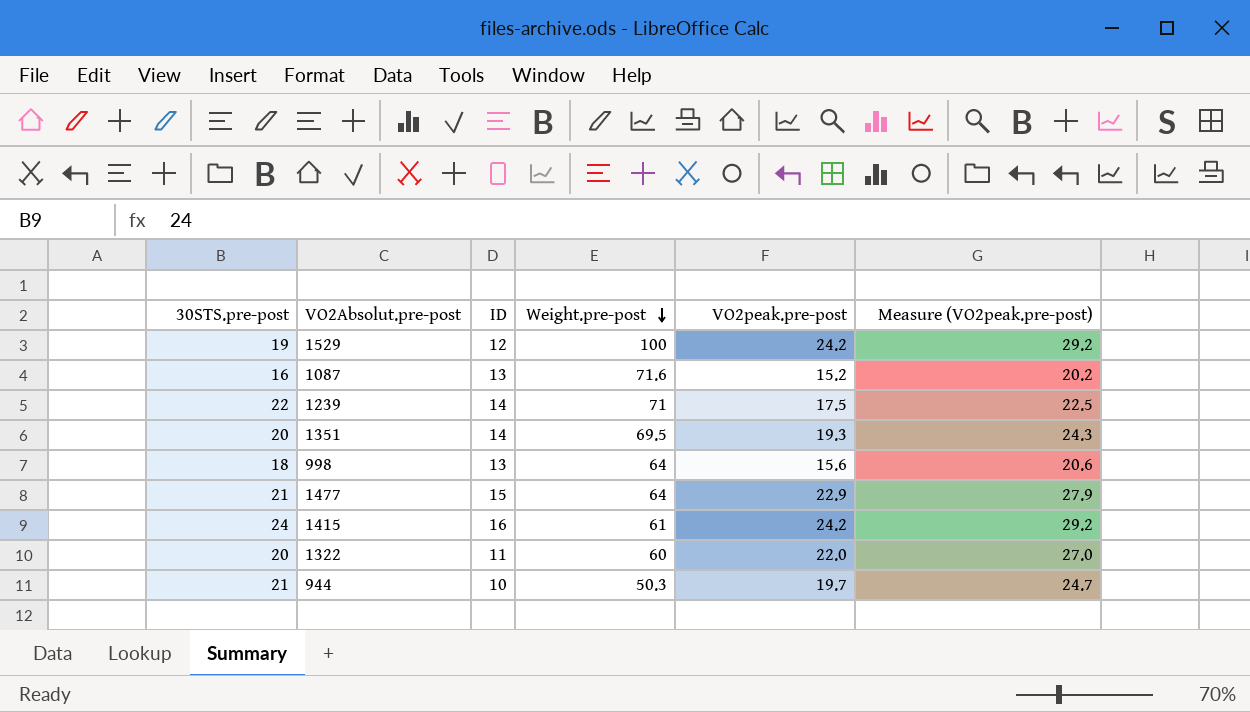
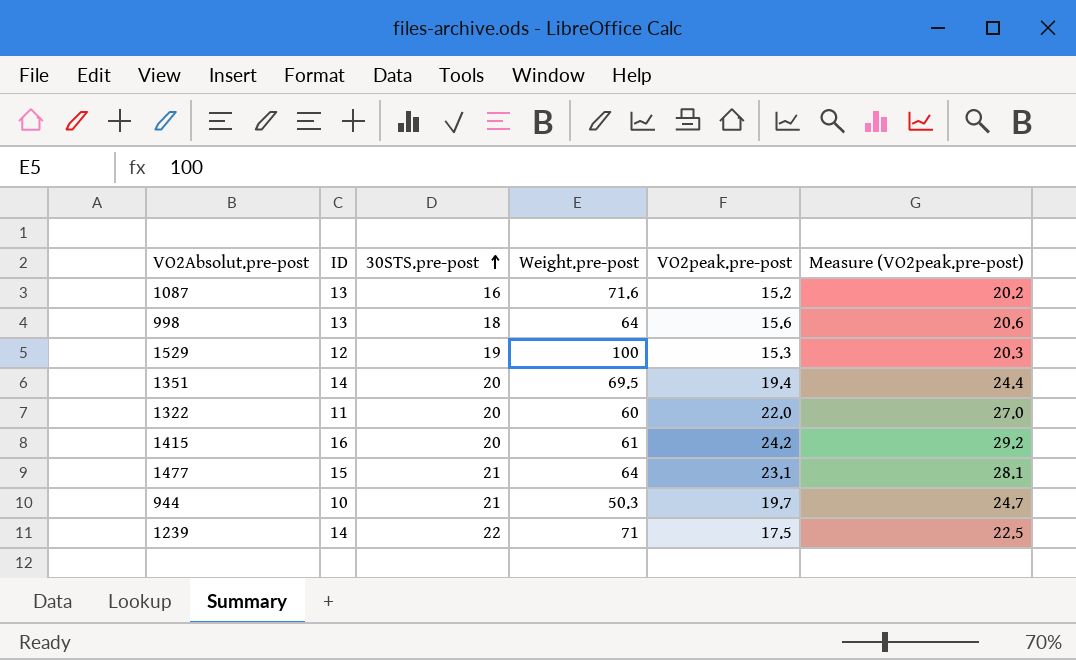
row order: Weight.pre-post descending -> 30STS.pre-post ascending
column 30STS.pre-post | position: 1 -> 3
1529 | VO2peak.pre-post: 24.2 -> 15.3
1529 | Measure (VO2peak.pre-post): 29.2 -> 20.3
1351 | VO2peak.pre-post: 19.3 -> 19.4
1351 | Measure (VO2peak.pre-post): 24.3 -> 24.4
1415 | 30STS.pre-post: 24 -> 20
1477 | VO2peak.pre-post: 22.9 -> 23.1
1477 | Measure (VO2peak.pre-post): 27.9 -> 28.1

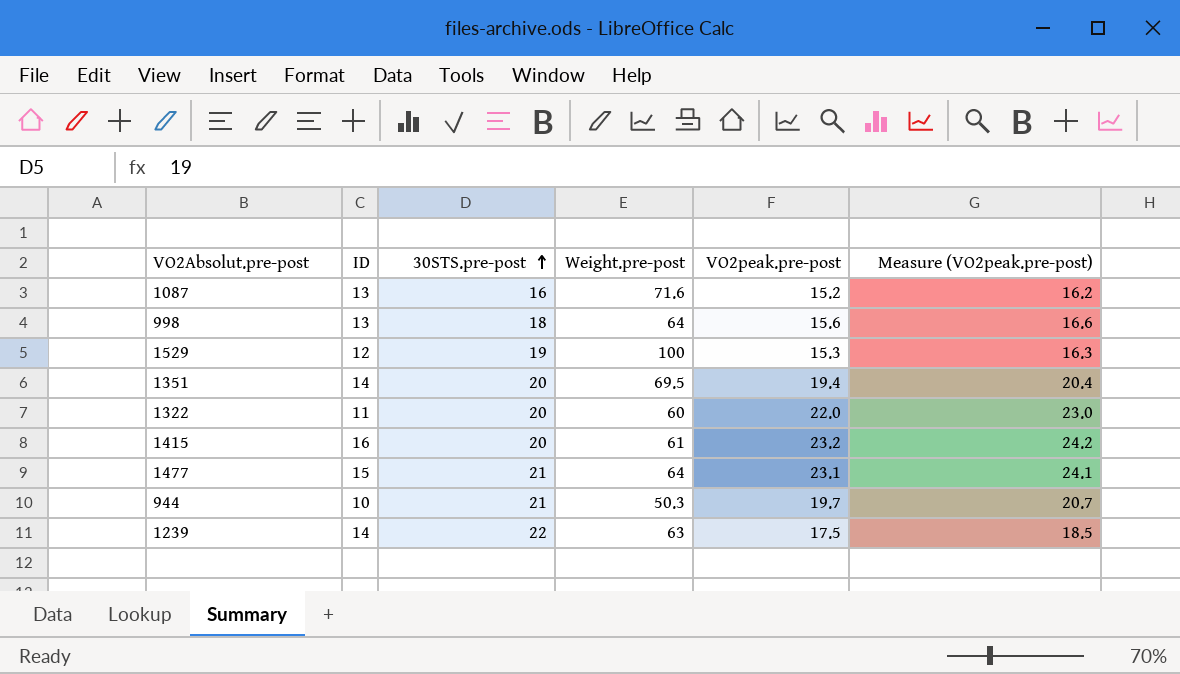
column Measure (VO2peak.pre-post) | formula: [VO2peak.pre-post] + 5 -> [VO2peak.pre-post] + 1
1415 | VO2peak.pre-post: 24.2 -> 23.2
1239 | Weight.pre-post: 71 -> 63

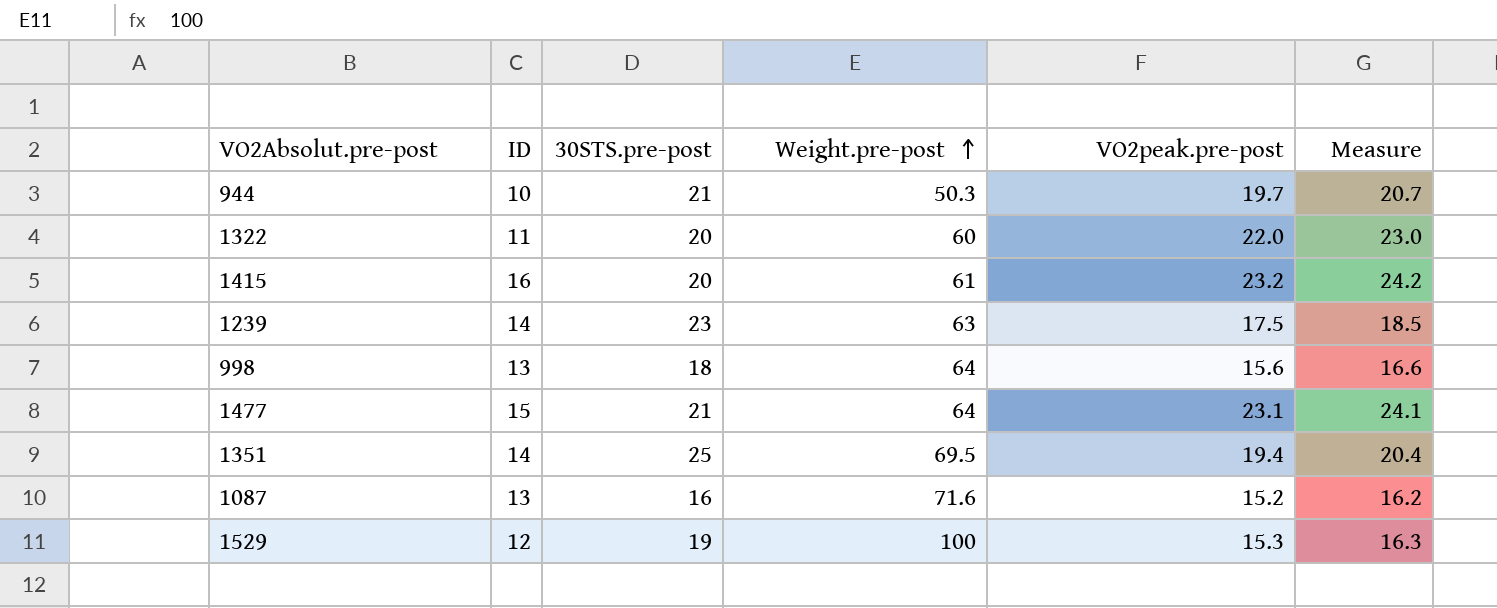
row order: 30STS.pre-post ascending -> Weight.pre-post ascending
column name: Measure (VO2peak.pre-post) -> Measure
1239 | 30STS.pre-post: 22 -> 23
1351 | 30STS.pre-post: 20 -> 25

